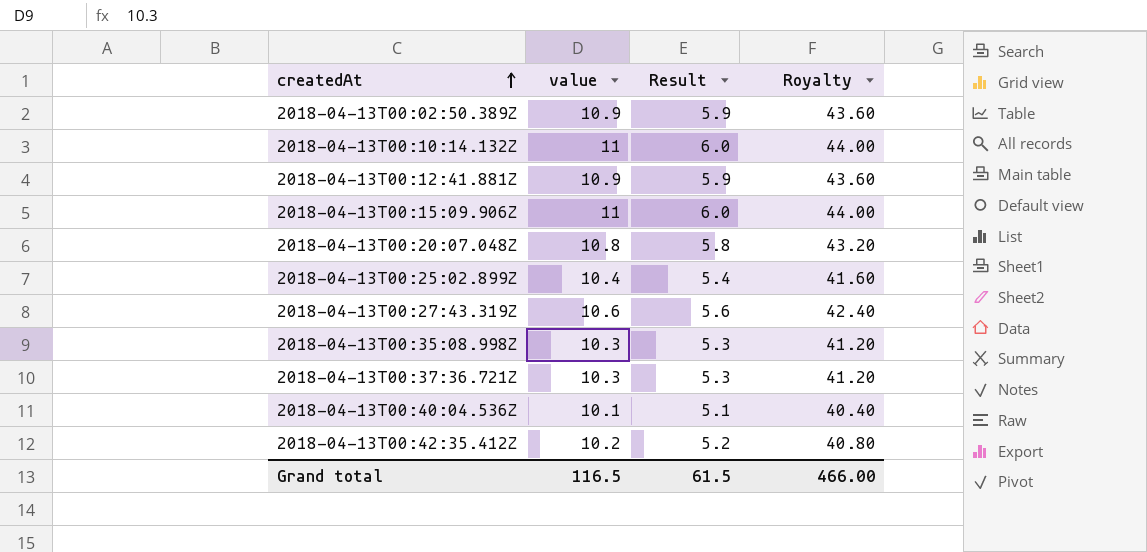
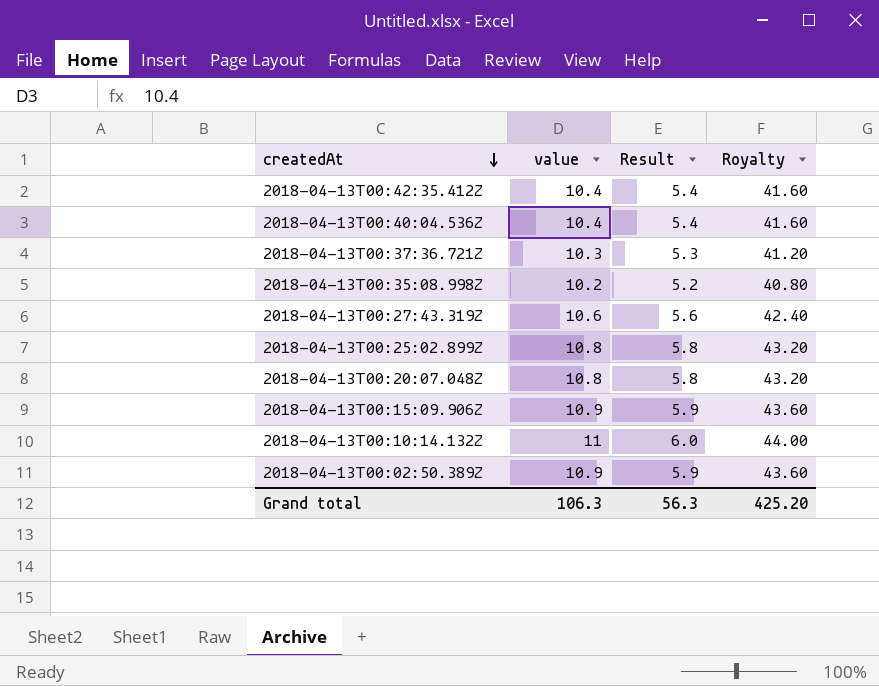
row order: createdAt ascending -> createdAt descending
row 2018-04-13T00:12:41.881Z: 10.9 | 5.9 | 43.60 -> none
2018-04-13T00:42:35.412Z | value: 10.2 -> 10.4
2018-04-13T00:42:35.412Z | Result: 5.2 -> 5.4
2018-04-13T00:42:35.412Z | Royalty: 40.80 -> 41.60
2018-04-13T00:40:04.536Z | value: 10.1 -> 10.4
2018-04-13T00:40:04.536Z | Result: 5.1 -> 5.4
2018-04-13T00:40:04.536Z | Royalty: 40.40 -> 41.60
2018-04-13T00:35:08.998Z | value: 10.3 -> 10.2
2018-04-13T00:35:08.998Z | Result: 5.3 -> 5.2
2018-04-13T00:35:08.998Z | Royalty: 41.20 -> 40.80
2018-04-13T00:25:02.899Z | value: 10.4 -> 10.8
2018-04-13T00:25:02.899Z | Result: 5.4 -> 5.8
2018-04-13T00:25:02.899Z | Royalty: 41.60 -> 43.20
2018-04-13T00:15:09.906Z | value: 11 -> 10.9
2018-04-13T00:15:09.906Z | Result: 6.0 -> 5.9
2018-04-13T00:15:09.906Z | Royalty: 44.00 -> 43.60
Grand total | value: 116.5 -> 106.3
Grand total | Result: 61.5 -> 56.3
Grand total | Royalty: 466.00 -> 425.20

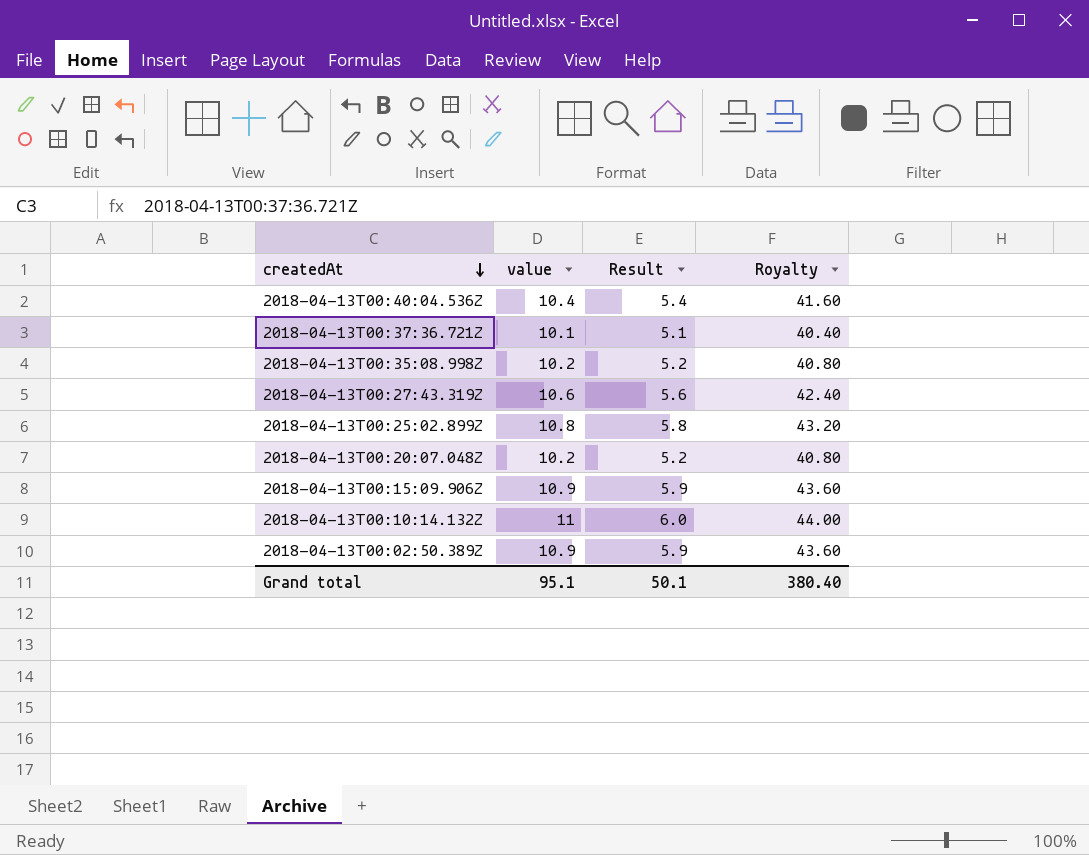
row 2018-04-13T00:42:35.412Z: 10.4 | 5.4 | 41.60 -> none
2018-04-13T00:37:36.721Z | value: 10.3 -> 10.1
2018-04-13T00:37:36.721Z | Result: 5.3 -> 5.1
2018-04-13T00:37:36.721Z | Royalty: 41.20 -> 40.40
2018-04-13T00:20:07.048Z | value: 10.8 -> 10.2
2018-04-13T00:20:07.048Z | Result: 5.8 -> 5.2
2018-04-13T00:20:07.048Z | Royalty: 43.20 -> 40.80
Grand total | value: 106.3 -> 95.1
Grand total | Result: 56.3 -> 50.1
Grand total | Royalty: 425.20 -> 380.40

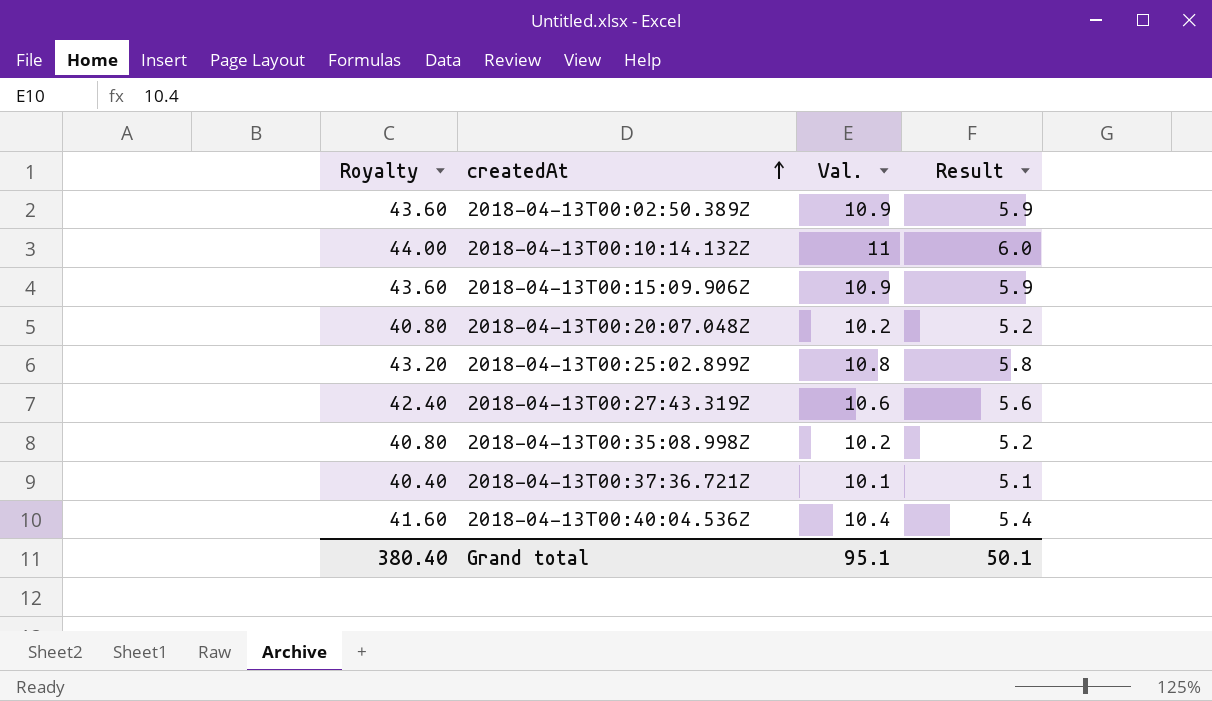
row order: createdAt descending -> createdAt ascending
column Royalty | position: 4 -> 1
column name: value -> Val.

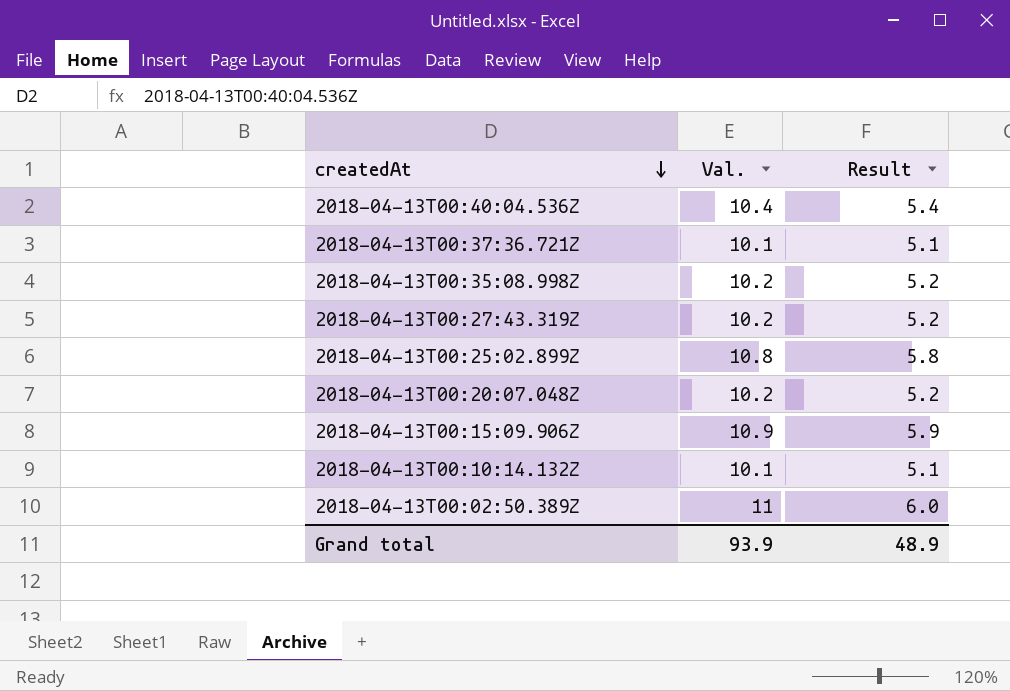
row order: createdAt ascending -> createdAt descending
column Royalty | formula: [Val.] * 4 -> none
2018-04-13T00:27:43.319Z | Val.: 10.6 -> 10.2
2018-04-13T00:27:43.319Z | Result: 5.6 -> 5.2
2018-04-13T00:10:14.132Z | Val.: 11 -> 10.1
2018-04-13T00:10:14.132Z | Result: 6.0 -> 5.1
2018-04-13T00:02:50.389Z | Val.: 10.9 -> 11
2018-04-13T00:02:50.389Z | Result: 5.9 -> 6.0
Grand total | Val.: 95.1 -> 93.9
Grand total | Result: 50.1 -> 48.9

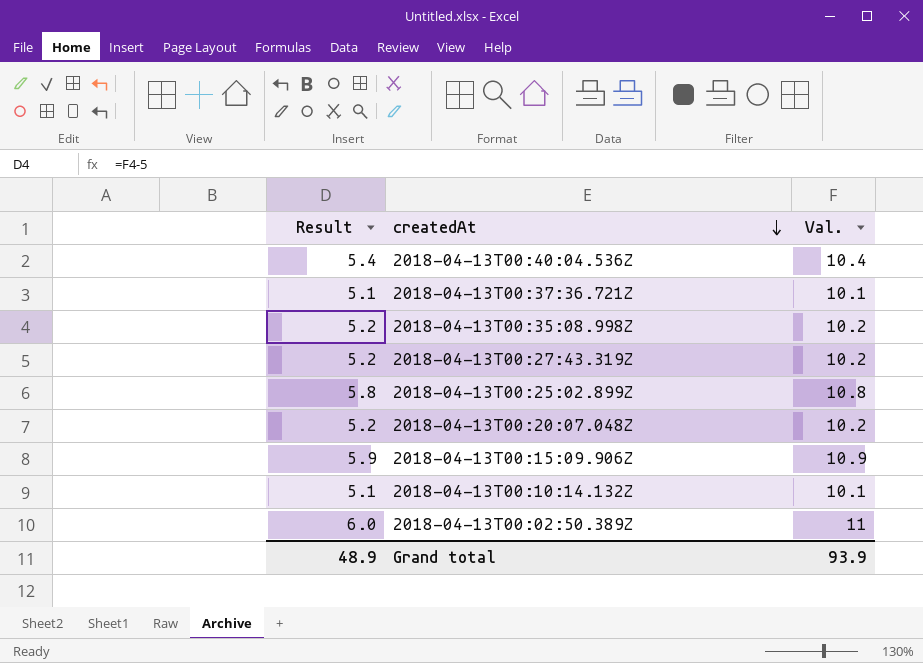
column Result | position: 3 -> 1

